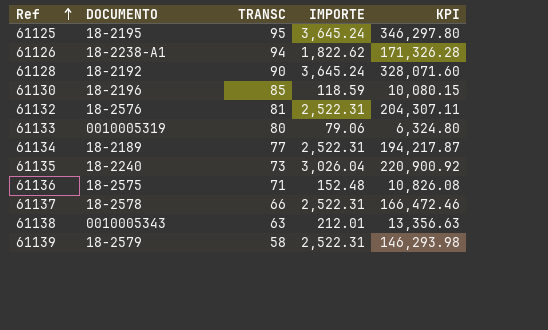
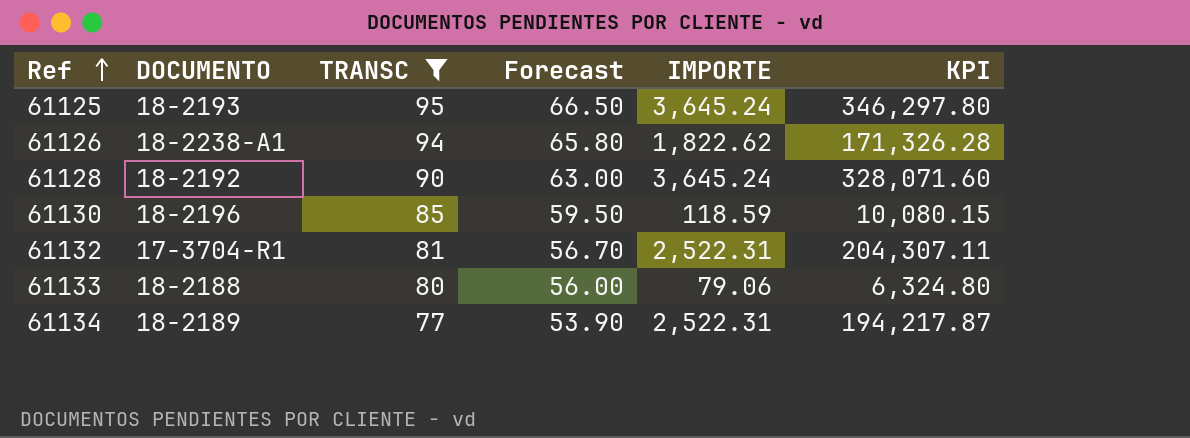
filter: none -> TRANSC >= 77
column Forecast | formula: none -> [TRANSC] * 0.7
61125 | DOCUMENTO: 18-2195 -> 18-2193
61132 | DOCUMENTO: 18-2576 -> 17-3704-R1
61133 | DOCUMENTO: 0010005319 -> 18-2188

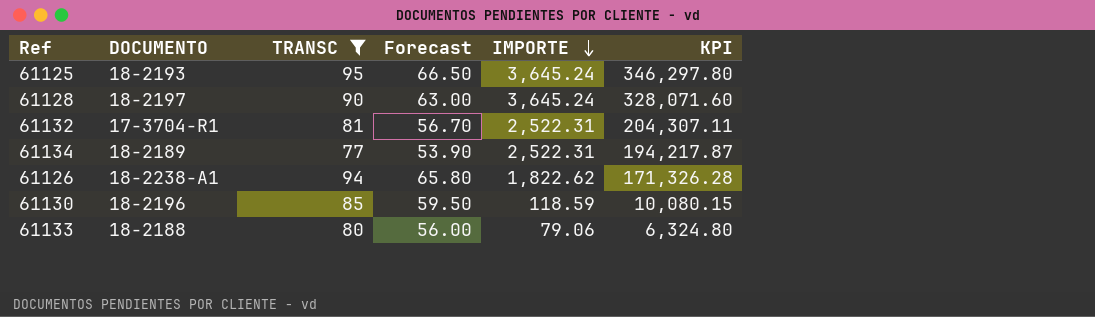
row order: Ref ascending -> IMPORTE descending
61128 | DOCUMENTO: 18-2192 -> 18-2197

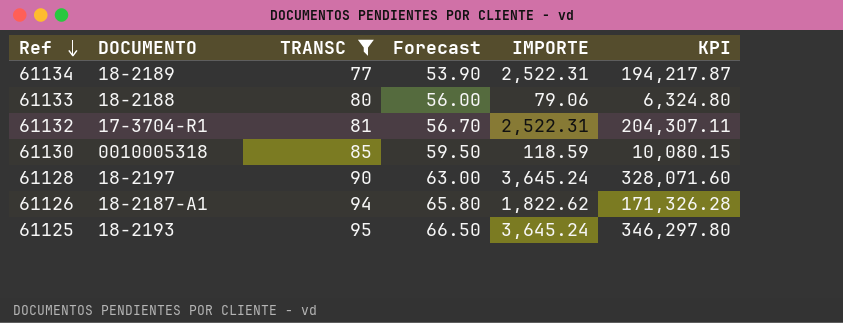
row order: IMPORTE descending -> Ref descending
61130 | DOCUMENTO: 18-2196 -> 0010005318
61126 | DOCUMENTO: 18-2238-A1 -> 18-2187-A1

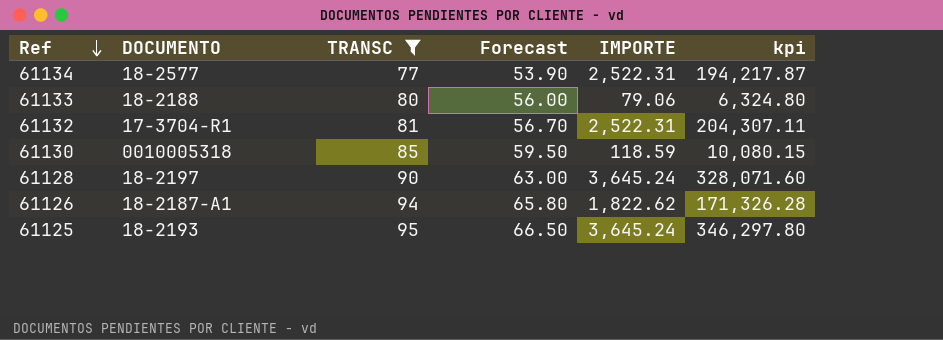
column name: KPI -> kpi
61134 | DOCUMENTO: 18-2189 -> 18-2577

